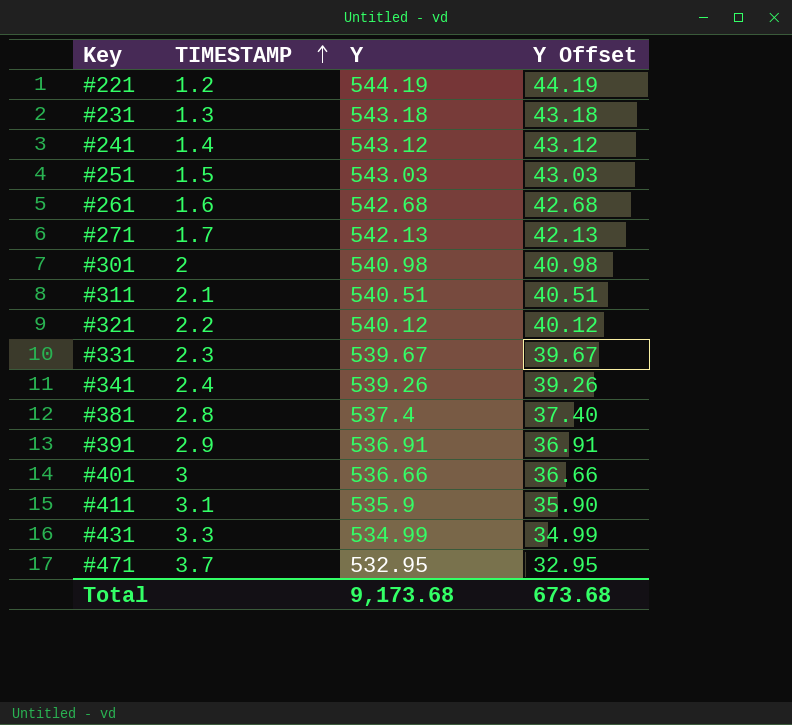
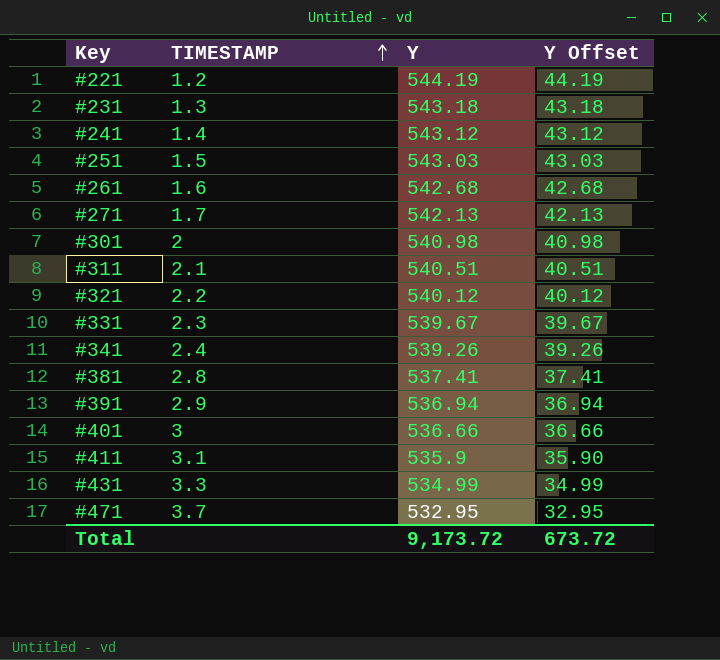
#381 | Y: 537.4 -> 537.41
#381 | Y Offset: 37.40 -> 37.41
#391 | Y: 536.91 -> 536.94
#391 | Y Offset: 36.91 -> 36.94
Total | Y: 9,173.68 -> 9,173.72
Total | Y Offset: 673.68 -> 673.72

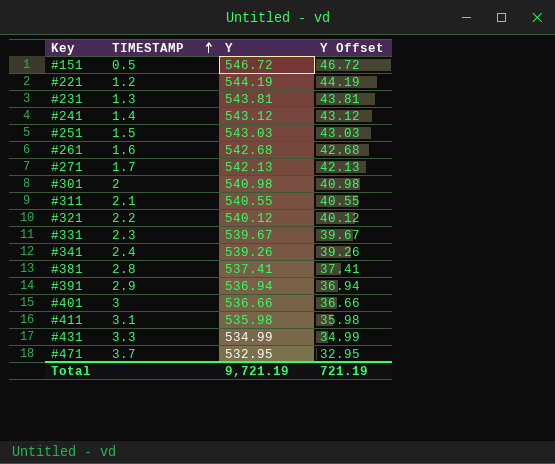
row #151: none -> 0.5 | 546.72 | 46.72
#231 | Y: 543.18 -> 543.81
#231 | Y Offset: 43.18 -> 43.81
#311 | Y: 540.51 -> 540.55
#311 | Y Offset: 40.51 -> 40.55
#411 | Y: 535.9 -> 535.98
#411 | Y Offset: 35.90 -> 35.98
Total | Y: 9,173.72 -> 9,721.19
Total | Y Offset: 673.72 -> 721.19

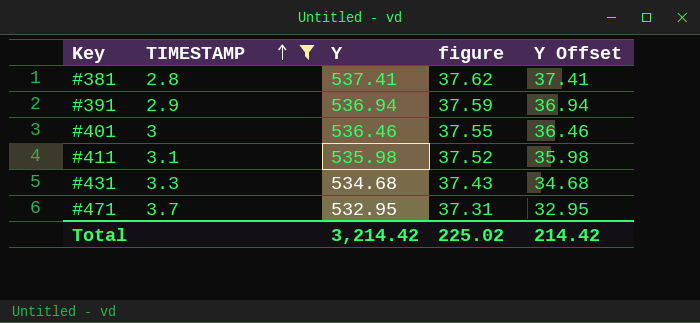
filter: none -> TIMESTAMP >= 2.8
column figure | formula: none -> [Y] * 0.07
#401 | Y: 536.66 -> 536.46
#401 | Y Offset: 36.66 -> 36.46
#431 | Y: 534.99 -> 534.68
#431 | Y Offset: 34.99 -> 34.68
Total | Y: 9,721.19 -> 3,214.42
Total | Y Offset: 721.19 -> 214.42

